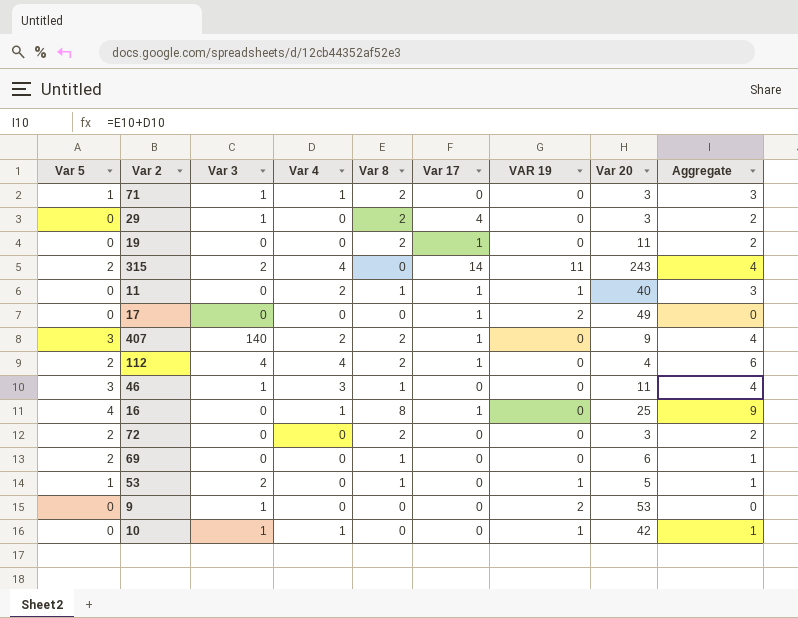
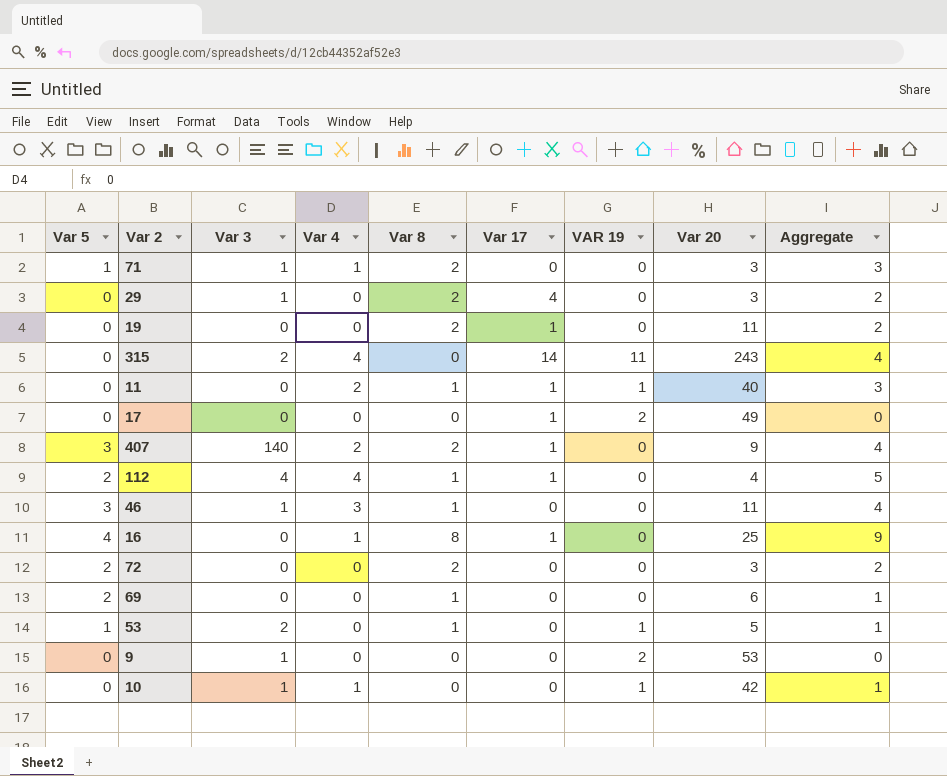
315 | Var 5: 2 -> 0
112 | Var 8: 2 -> 1
112 | Aggregate: 6 -> 5

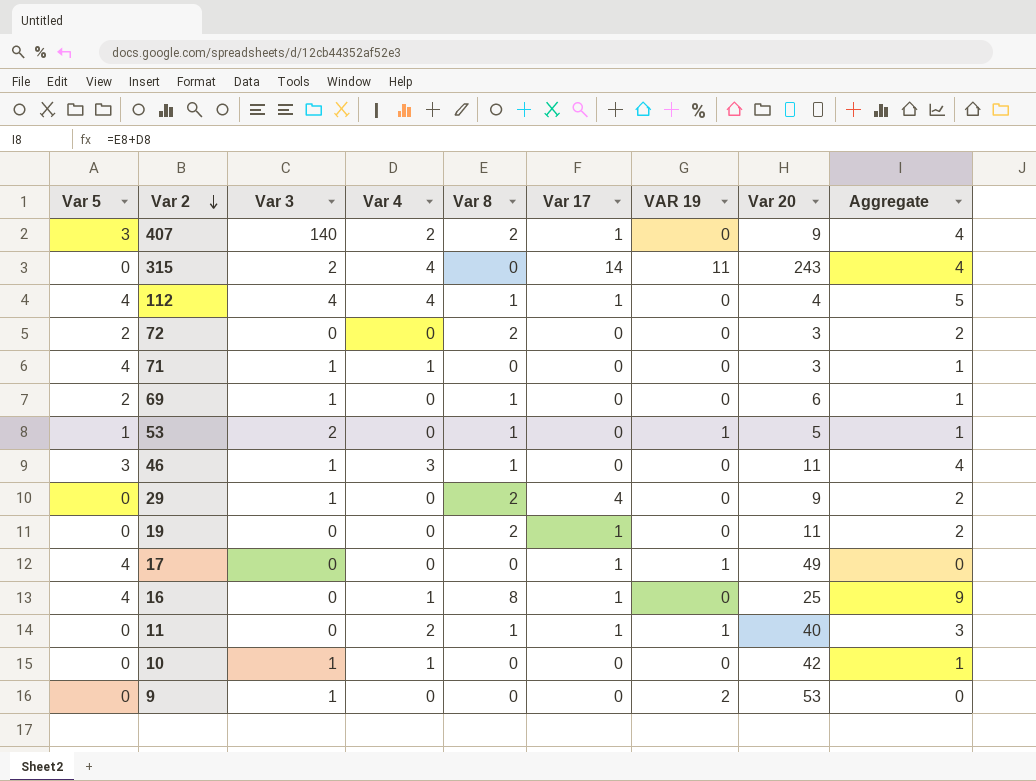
row order: none -> Var 2 descending
112 | Var 5: 2 -> 4
71 | Var 5: 1 -> 4
71 | Var 8: 2 -> 0
71 | Aggregate: 3 -> 1
69 | Var 3: 0 -> 1
29 | Var 20: 3 -> 9
17 | Var 5: 0 -> 4
17 | VAR 19: 2 -> 1
10 | VAR 19: 1 -> 0

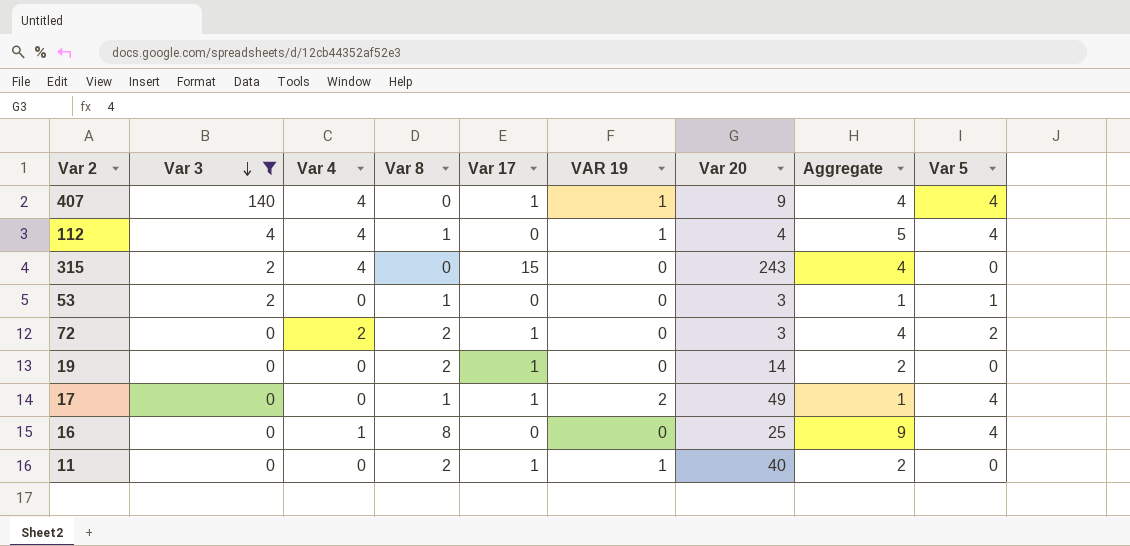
filter: none -> Var 3 != 1
row order: Var 2 descending -> Var 3 descending
column Var 5 | position: 1 -> 9
407 | Var 4: 2 -> 4
407 | Var 8: 2 -> 0
407 | VAR 19: 0 -> 1
407 | Var 5: 3 -> 4
112 | Var 17: 1 -> 0
112 | VAR 19: 0 -> 1
315 | Var 17: 14 -> 15
315 | VAR 19: 11 -> 0
53 | VAR 19: 1 -> 0
53 | Var 20: 5 -> 3
72 | Var 4: 0 -> 2
72 | Var 17: 0 -> 1
72 | Aggregate: 2 -> 4
19 | Var 20: 11 -> 14
17 | Var 8: 0 -> 1
17 | VAR 19: 1 -> 2
17 | Aggregate: 0 -> 1
16 | Var 17: 1 -> 0
11 | Var 4: 2 -> 0
11 | Var 8: 1 -> 2
11 | Aggregate: 3 -> 2

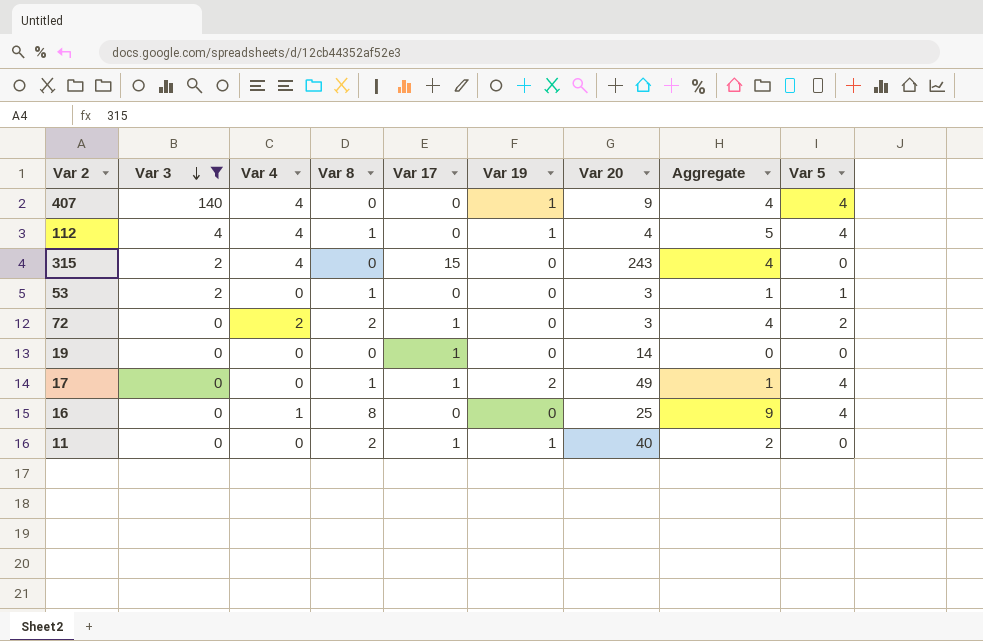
column name: VAR 19 -> Var 19
407 | Var 17: 1 -> 0
19 | Var 8: 2 -> 0
19 | Aggregate: 2 -> 0

